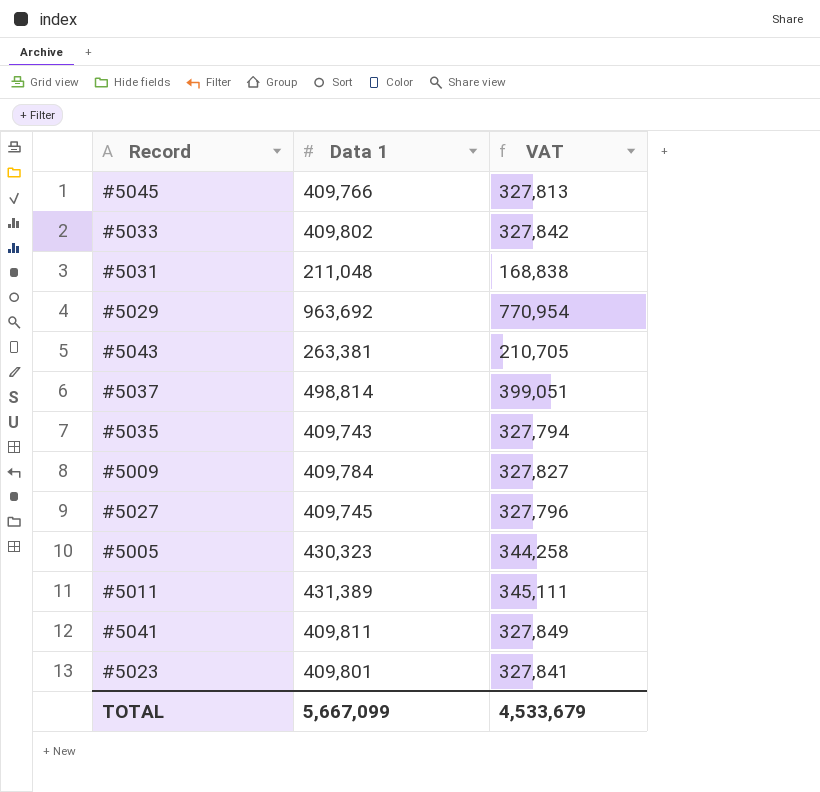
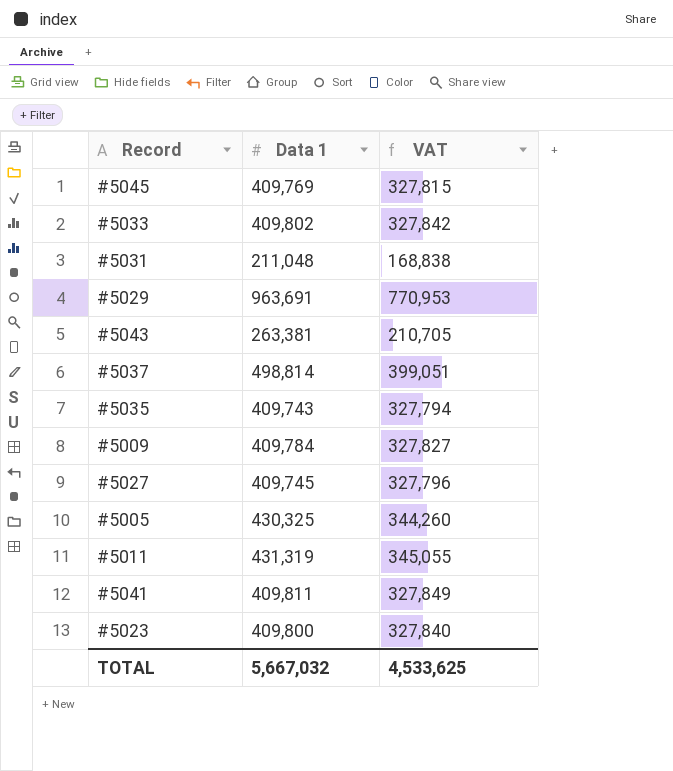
#5045 | Data 1: 409,766 -> 409,769
#5045 | VAT: 327,813 -> 327,815
#5029 | Data 1: 963,692 -> 963,691
#5029 | VAT: 770,954 -> 770,953
#5005 | Data 1: 430,323 -> 430,325
#5005 | VAT: 344,258 -> 344,260
#5011 | Data 1: 431,389 -> 431,319
#5011 | VAT: 345,111 -> 345,055
#5023 | Data 1: 409,801 -> 409,800
#5023 | VAT: 327,841 -> 327,840
TOTAL | Data 1: 5,667,099 -> 5,667,032
TOTAL | VAT: 4,533,679 -> 4,533,625

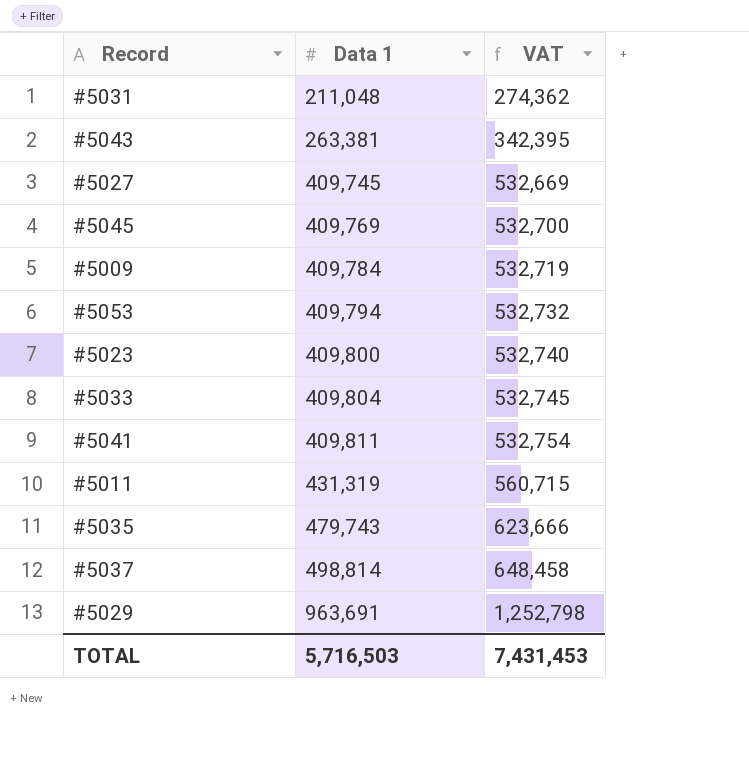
row order: none -> Data 1 ascending
column VAT | formula: [Data 1] * 0.8 -> [Data 1] * 1.3
row #5005: 430,325 | 344,260 -> none
row #5053: none -> 409,794 | 532,732
#5033 | Data 1: 409,802 -> 409,804
#5035 | Data 1: 409,743 -> 479,743
TOTAL | Data 1: 5,667,032 -> 5,716,503
TOTAL | VAT: 4,533,625 -> 7,431,453

